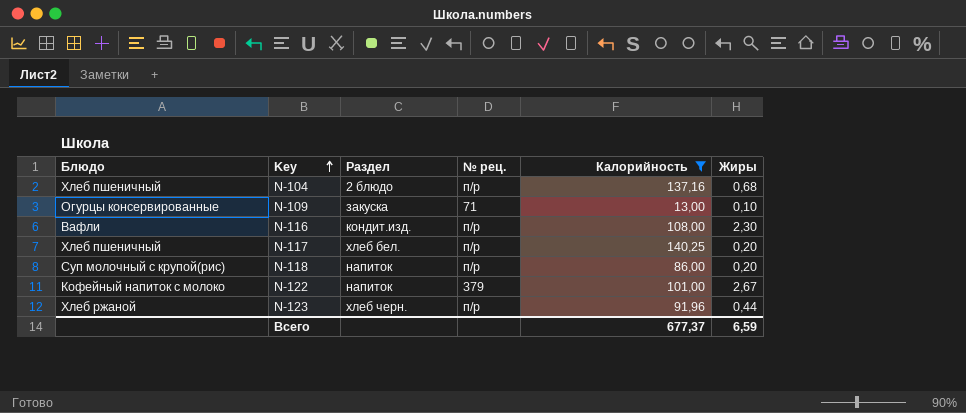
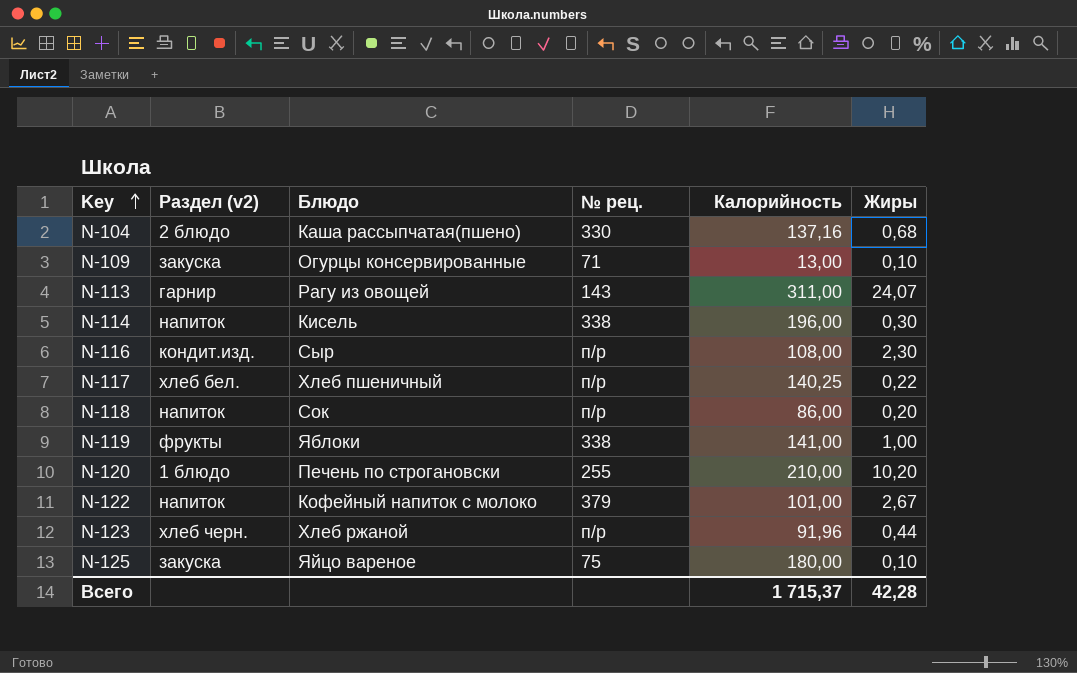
filter: Калорийность <= 140,25 -> none
column name: Раздел -> Раздел (v2)
column Блюдо | position: 1 -> 3
N-104 | Блюдо: Хлеб пшеничный -> Каша рассыпчатая(пшено)
N-104 | № рец.: п/р -> 330
N-116 | Блюдо: Вафли -> Сыр
N-117 | Жиры: 0,20 -> 0,22
N-118 | Блюдо: Суп молочный с крупой(рис) -> Сок
Всего | Калорийность: 677,37 -> 1 715,37
Всего | Жиры: 6,59 -> 42,28

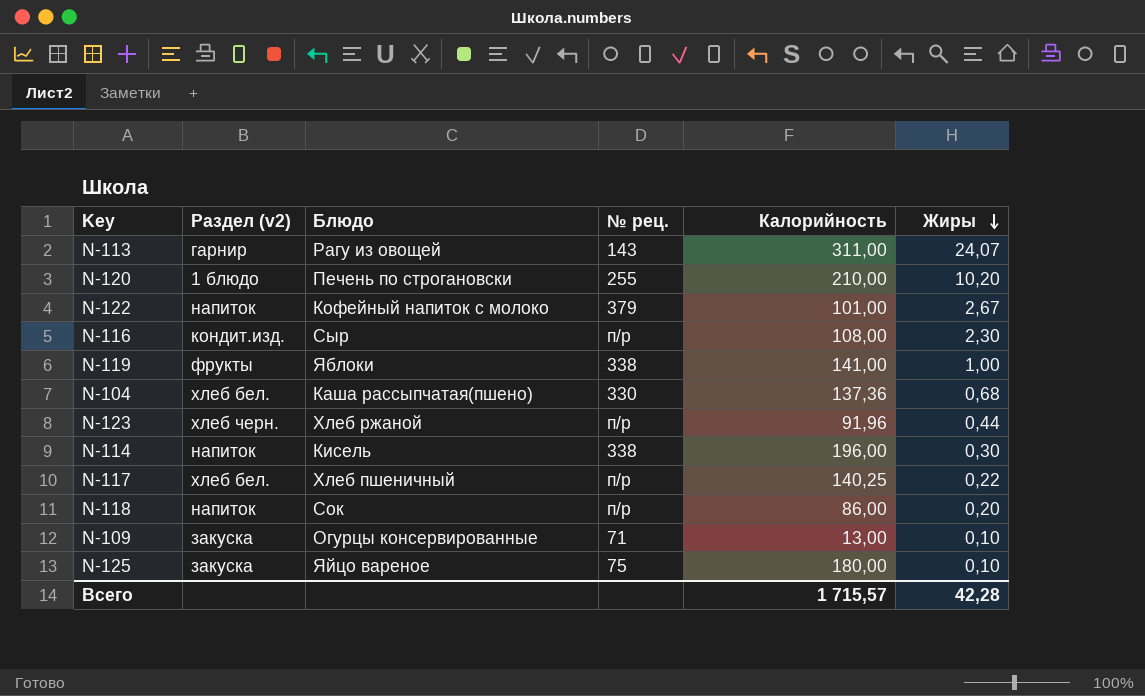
row order: Key ascending -> Жиры descending
N-104 | Раздел (v2): 2 блюдо -> хлеб бел.
N-104 | Калорийность: 137,16 -> 137,36
Всего | Калорийность: 1 715,37 -> 1 715,57

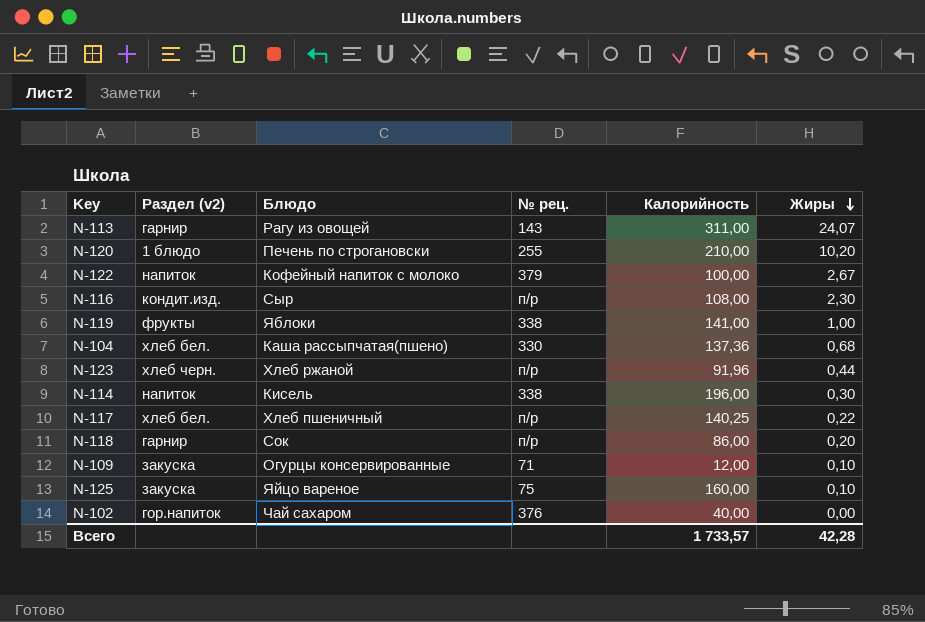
N-122 | Калорийность: 101,00 -> 100,00
N-118 | Раздел (v2): напиток -> гарнир
N-109 | Калорийность: 13,00 -> 12,00
N-125 | Калорийность: 180,00 -> 160,00
row N-102: none -> гор.напиток | Чай сахаром | 376 | 40,00 | 0,00
Всего | Калорийность: 1 715,57 -> 1 733,57

